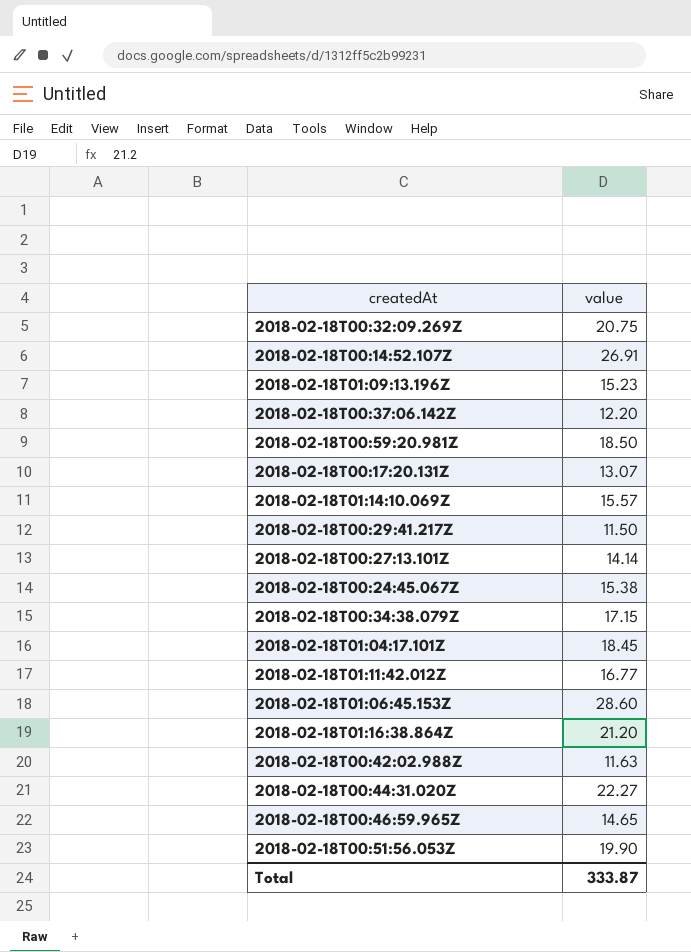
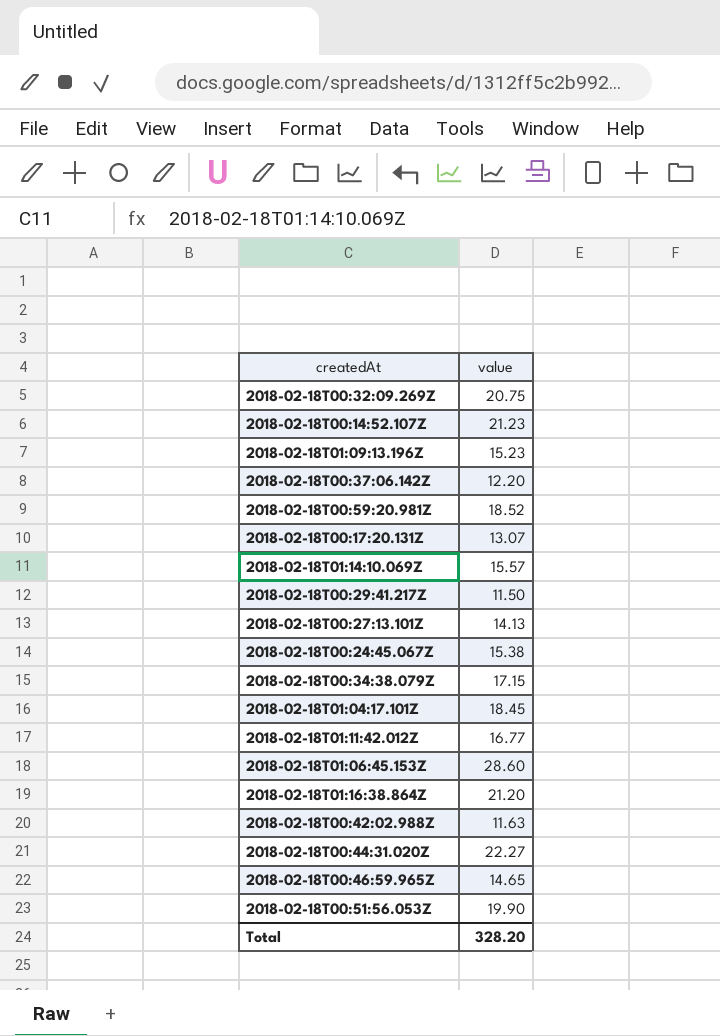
2018-02-18T00:14:52.107Z | value: 26.91 -> 21.23
2018-02-18T00:59:20.981Z | value: 18.50 -> 18.52
2018-02-18T00:27:13.101Z | value: 14.14 -> 14.13
Total | value: 333.87 -> 328.20

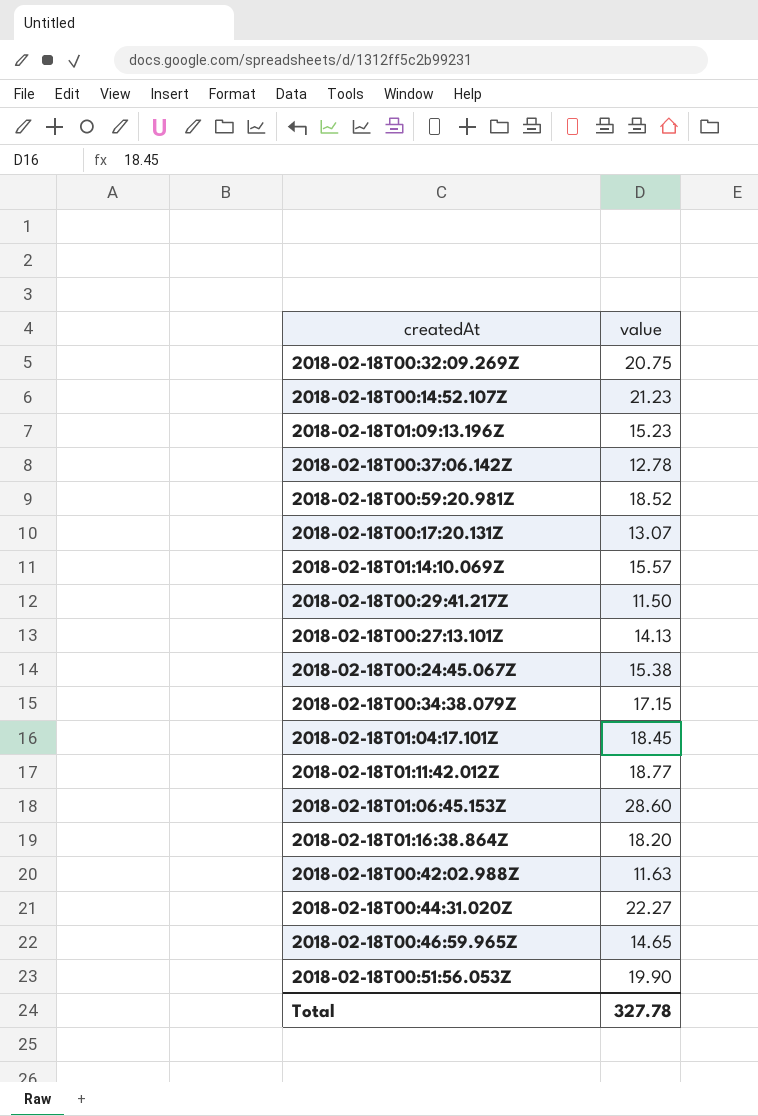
2018-02-18T00:37:06.142Z | value: 12.20 -> 12.78
2018-02-18T01:11:42.012Z | value: 16.77 -> 18.77
2018-02-18T01:16:38.864Z | value: 21.20 -> 18.20
Total | value: 328.20 -> 327.78

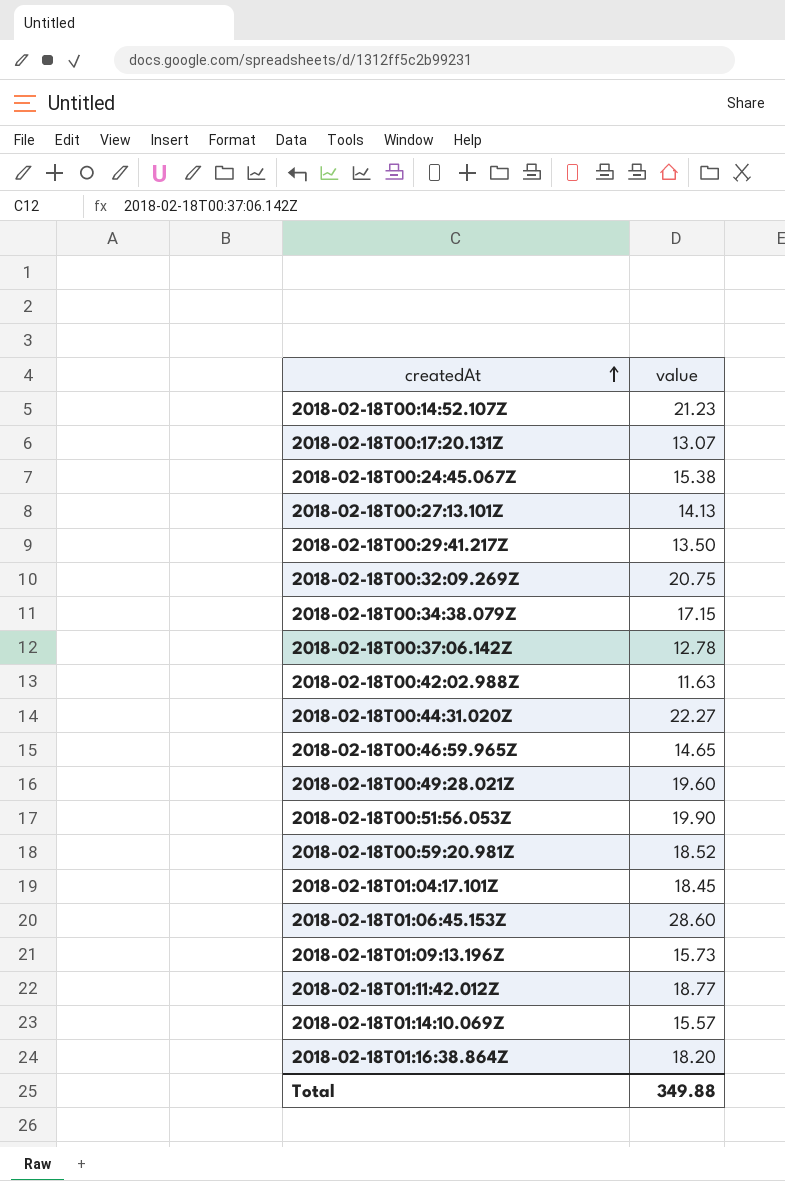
row order: none -> createdAt ascending
2018-02-18T00:29:41.217Z | value: 11.50 -> 13.50
row 2018-02-18T00:49:28.021Z: none -> 19.60
2018-02-18T01:09:13.196Z | value: 15.23 -> 15.73
Total | value: 327.78 -> 349.88

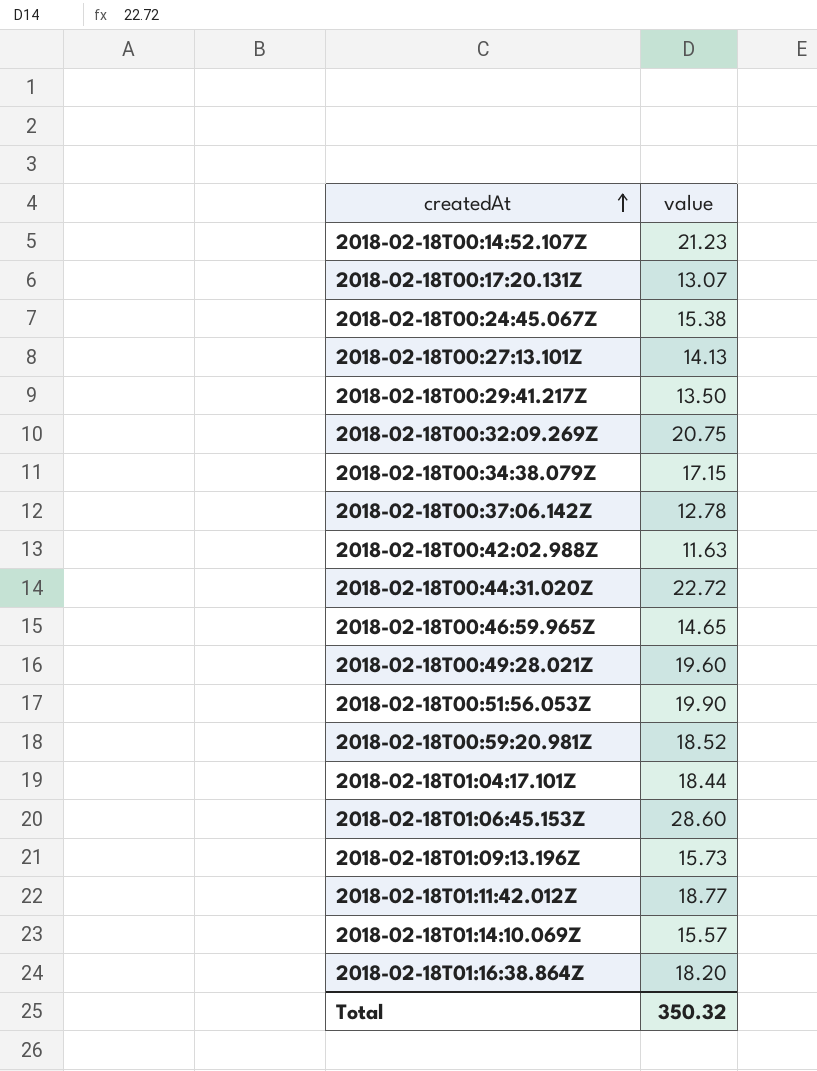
2018-02-18T00:44:31.020Z | value: 22.27 -> 22.72
2018-02-18T01:04:17.101Z | value: 18.45 -> 18.44
Total | value: 349.88 -> 350.32

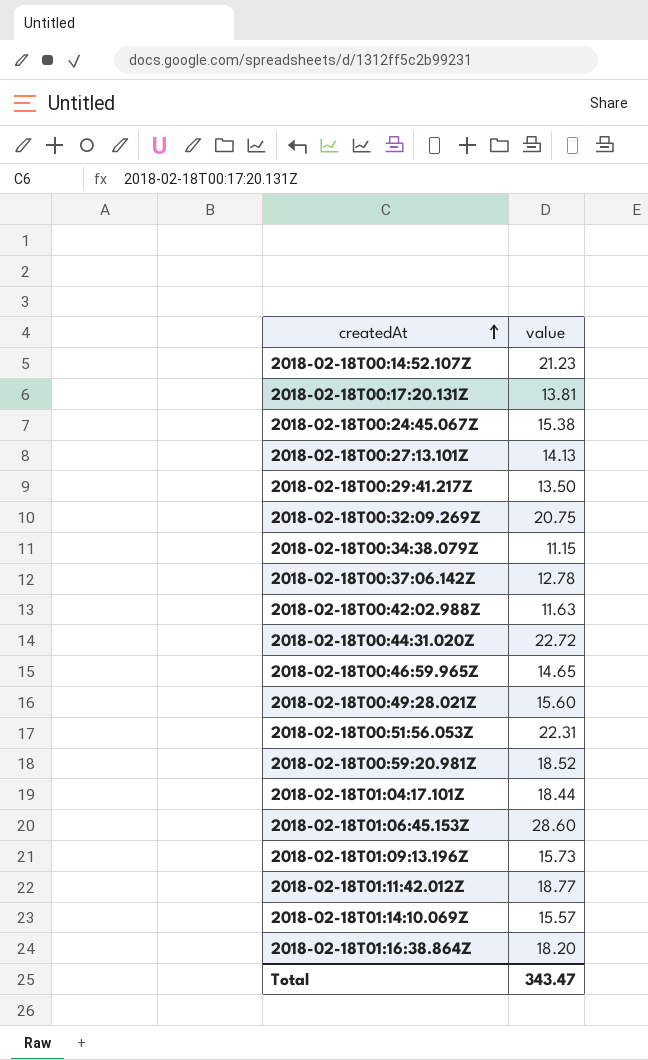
2018-02-18T00:17:20.131Z | value: 13.07 -> 13.81
2018-02-18T00:34:38.079Z | value: 17.15 -> 11.15
2018-02-18T00:49:28.021Z | value: 19.60 -> 15.60
2018-02-18T00:51:56.053Z | value: 19.90 -> 22.31
Total | value: 350.32 -> 343.47

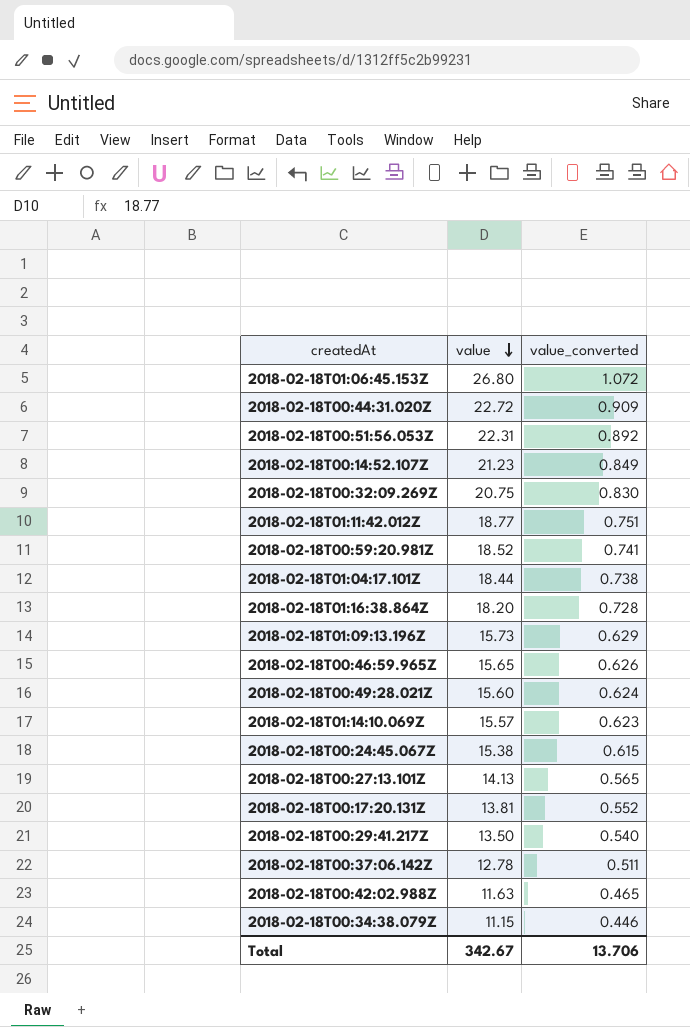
row order: createdAt ascending -> value descending
column value_converted | formula: none -> [value] * 0.04
2018-02-18T01:06:45.153Z | value: 28.60 -> 26.80
2018-02-18T00:46:59.965Z | value: 14.65 -> 15.65
Total | value: 343.47 -> 342.67

